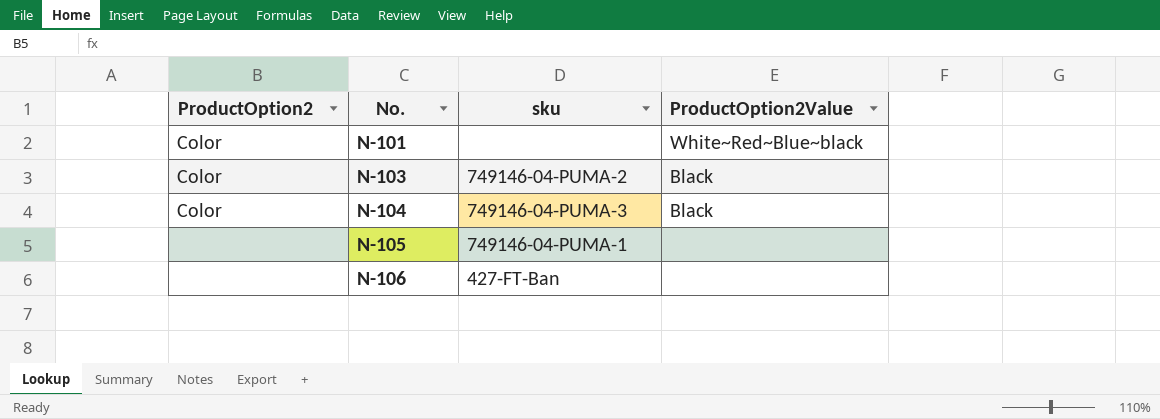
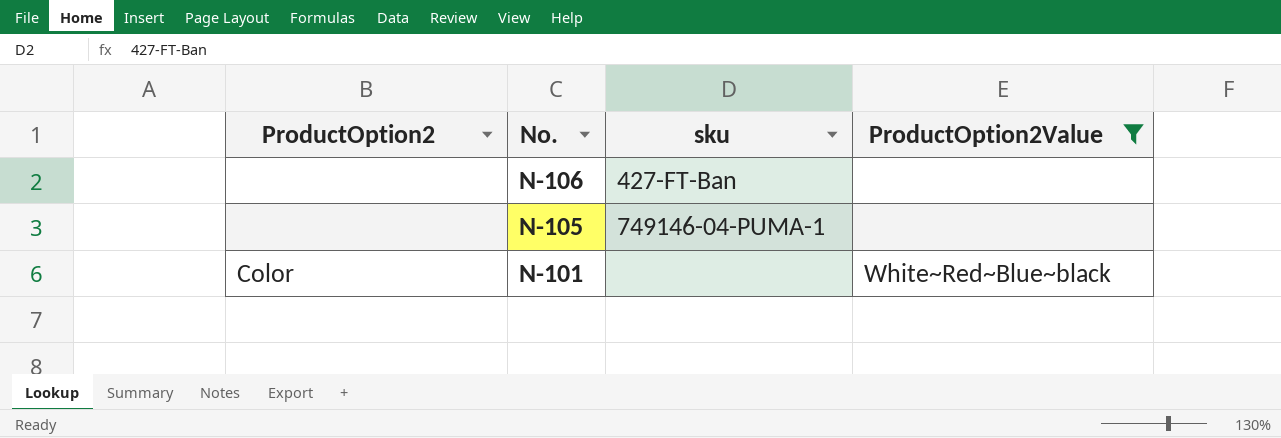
filter: none -> ProductOption2Value != Black
row order: No. ascending -> No. descending

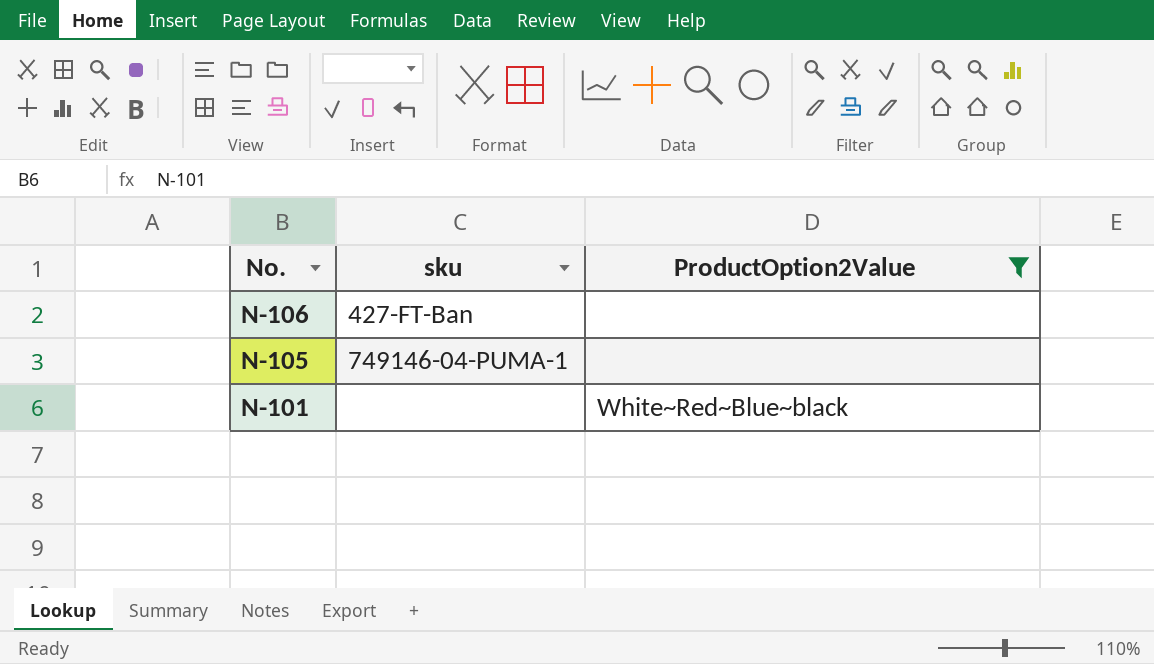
column ProductOption2 | position: 1 -> none

